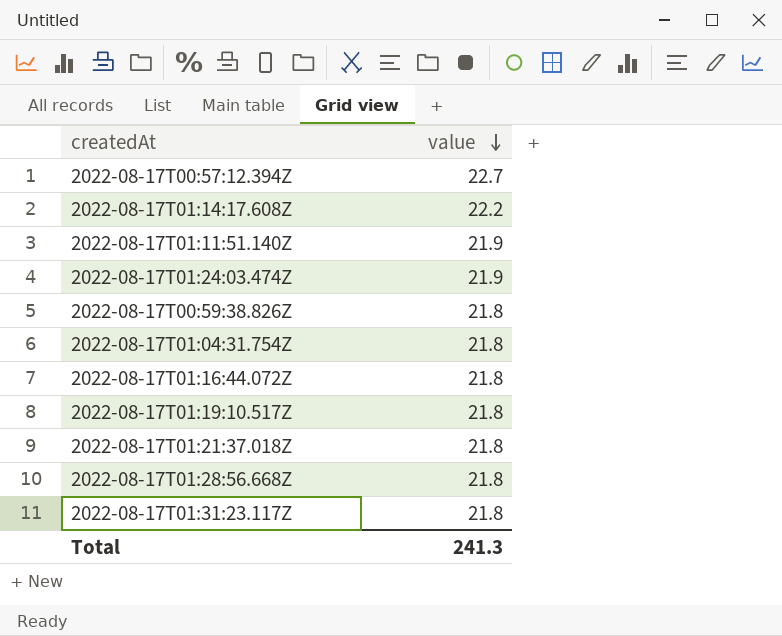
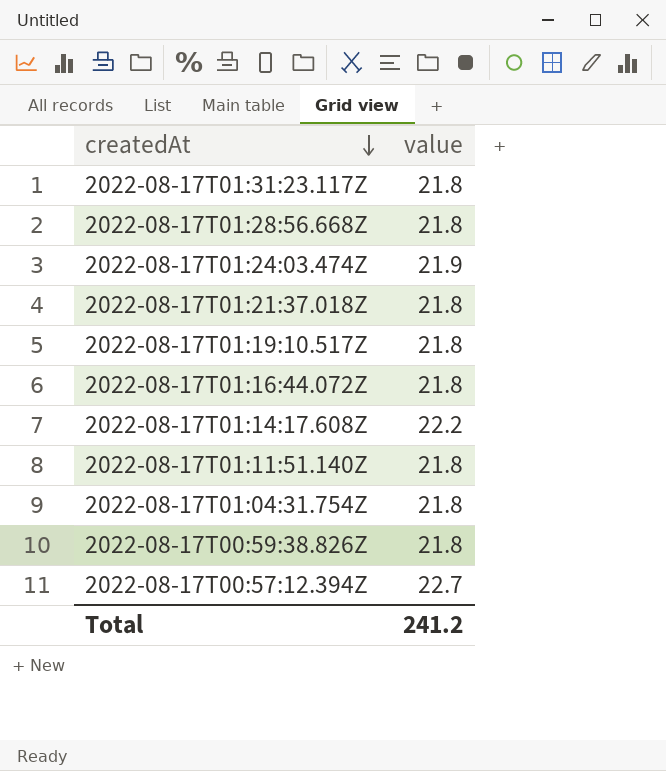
row order: value descending -> createdAt descending
2022-08-17T01:11:51.140Z | value: 21.9 -> 21.8
Total | value: 241.3 -> 241.2

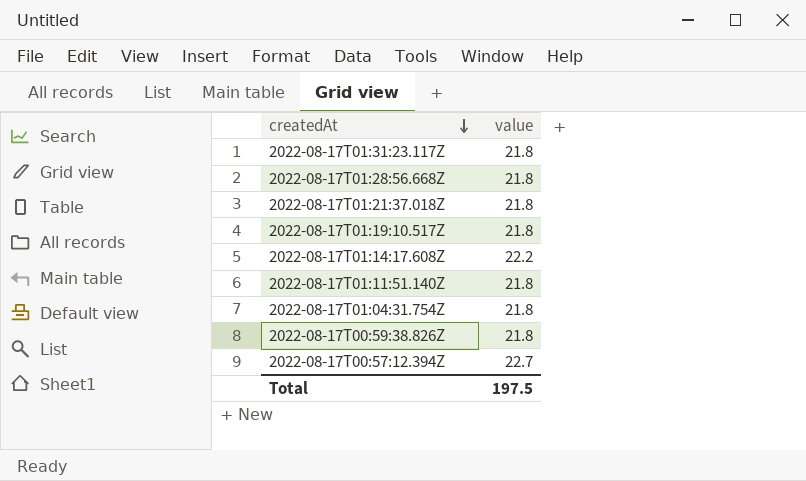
row 2022-08-17T01:24:03.474Z: 21.9 -> none
row 2022-08-17T01:16:44.072Z: 21.8 -> none
Total | value: 241.2 -> 197.5

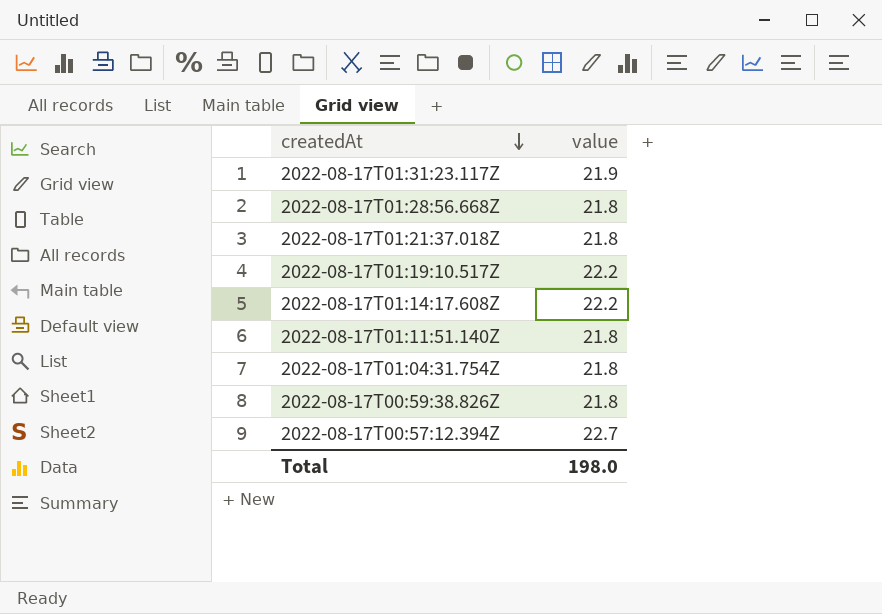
2022-08-17T01:31:23.117Z | value: 21.8 -> 21.9
2022-08-17T01:19:10.517Z | value: 21.8 -> 22.2
Total | value: 197.5 -> 198.0

